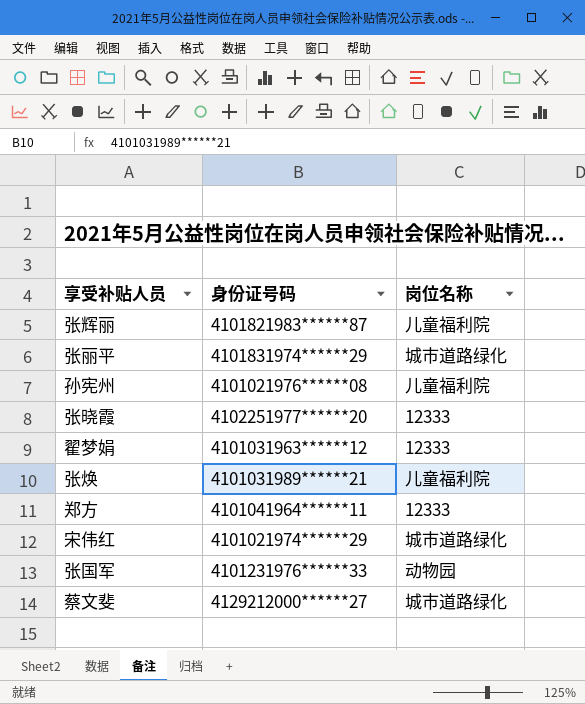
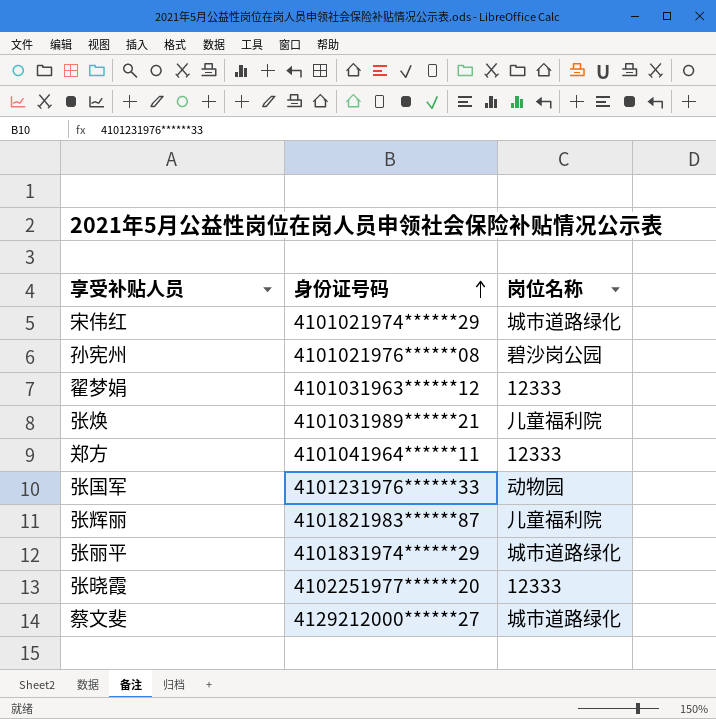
row order: none -> 身份证号码 ascending
孙宪州 | 岗位名称: 儿童福利院 -> 碧沙岗公园

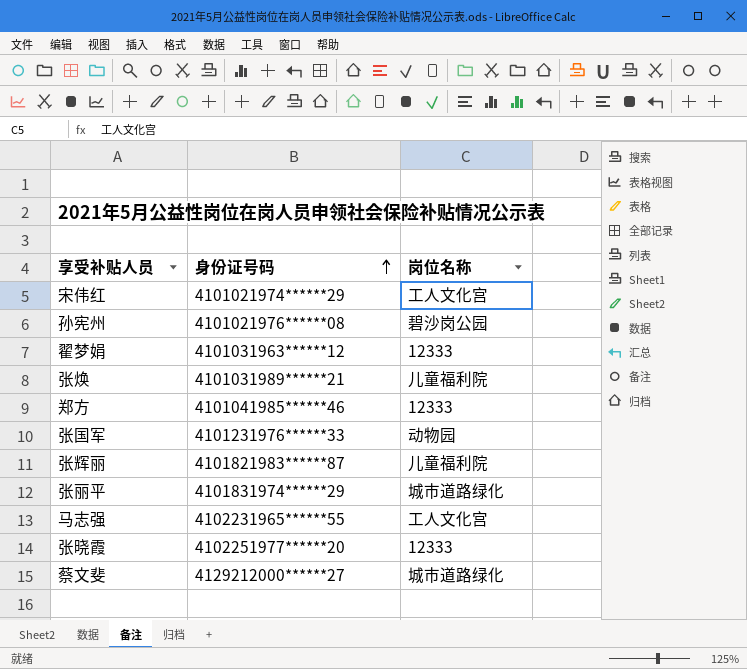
宋伟红 | 岗位名称: 城市道路绿化 -> 工人文化宫
郑方 | 身份证号码: 4101041964******11 -> 4101041985******46
row 马志强: none -> 4102231965******55 | 工人文化宫

